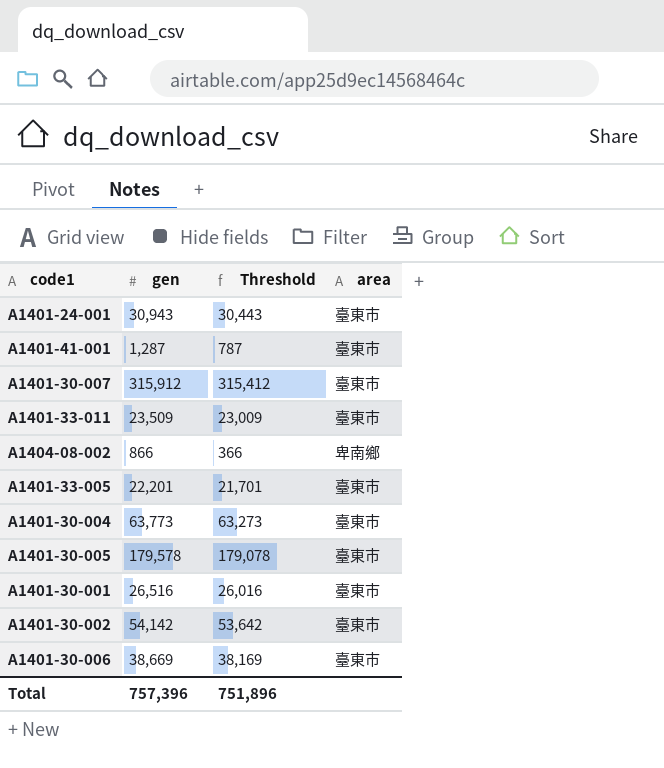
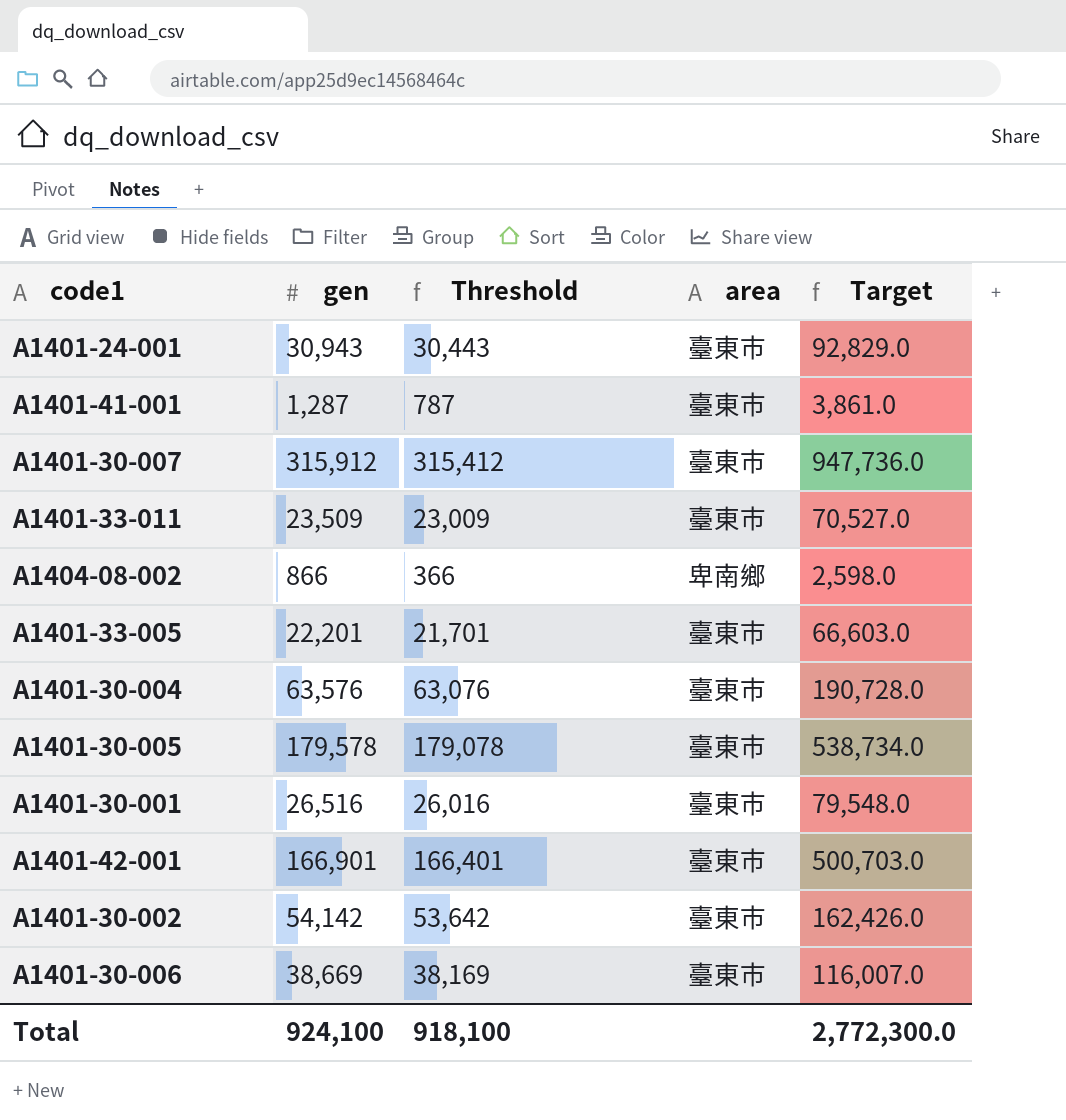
column Target | formula: none -> [gen] * 3
A1401-30-004 | gen: 63,773 -> 63,576
A1401-30-004 | Threshold: 63,273 -> 63,076
row A1401-42-001: none -> 166,901 | 166,401 | 臺東市 | 500,703.0
Total | gen: 757,396 -> 924,100
Total | Threshold: 751,896 -> 918,100

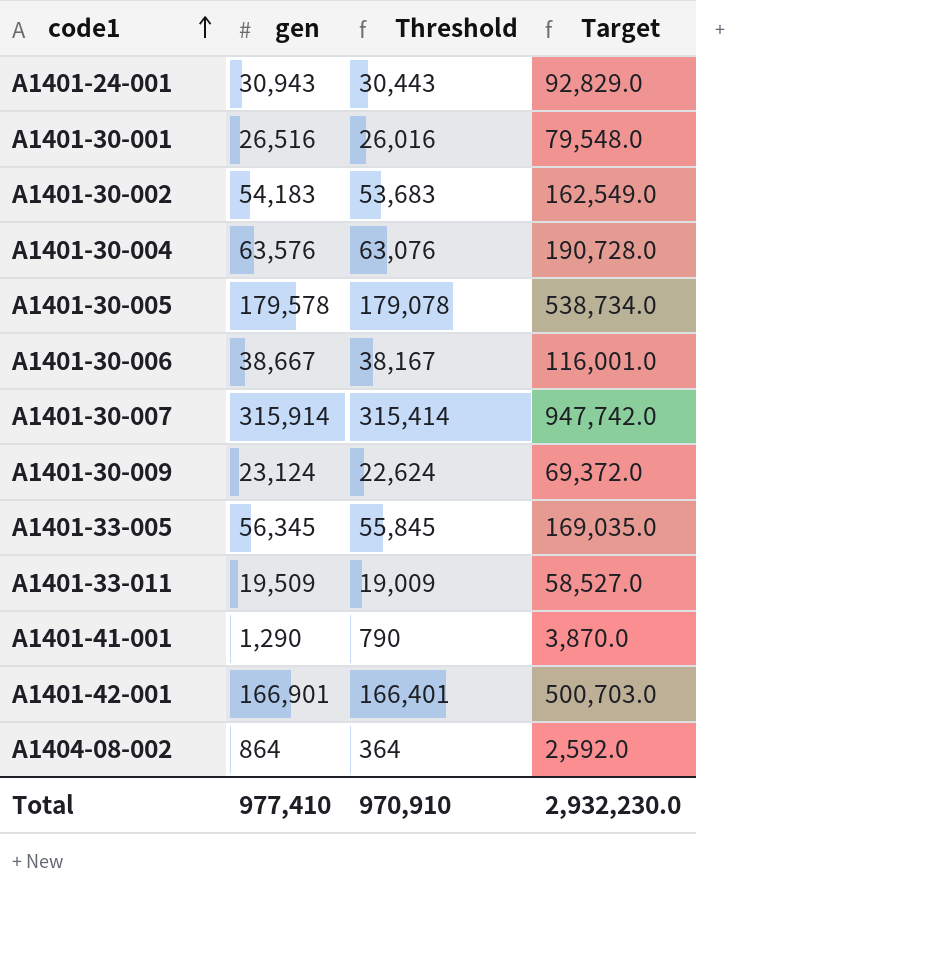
row order: none -> code1 ascending
column area | position: 4 -> none
A1401-30-002 | gen: 54,142 -> 54,183
A1401-30-002 | Threshold: 53,642 -> 53,683
A1401-30-002 | Target: 162,426.0 -> 162,549.0
A1401-30-006 | gen: 38,669 -> 38,667
A1401-30-006 | Threshold: 38,169 -> 38,167
A1401-30-006 | Target: 116,007.0 -> 116,001.0
A1401-30-007 | gen: 315,912 -> 315,914
A1401-30-007 | Threshold: 315,412 -> 315,414
A1401-30-007 | Target: 947,736.0 -> 947,742.0
row A1401-30-009: none -> 23,124 | 22,624 | 69,372.0
A1401-33-005 | gen: 22,201 -> 56,345
A1401-33-005 | Threshold: 21,701 -> 55,845
A1401-33-005 | Target: 66,603.0 -> 169,035.0
A1401-33-011 | gen: 23,509 -> 19,509
A1401-33-011 | Threshold: 23,009 -> 19,009
A1401-33-011 | Target: 70,527.0 -> 58,527.0
A1401-41-001 | gen: 1,287 -> 1,290
A1401-41-001 | Threshold: 787 -> 790
A1401-41-001 | Target: 3,861.0 -> 3,870.0
A1404-08-002 | gen: 866 -> 864
A1404-08-002 | Threshold: 366 -> 364
A1404-08-002 | Target: 2,598.0 -> 2,592.0
Total | gen: 924,100 -> 977,410
Total | Threshold: 918,100 -> 970,910
Total | Target: 2,772,300.0 -> 2,932,230.0

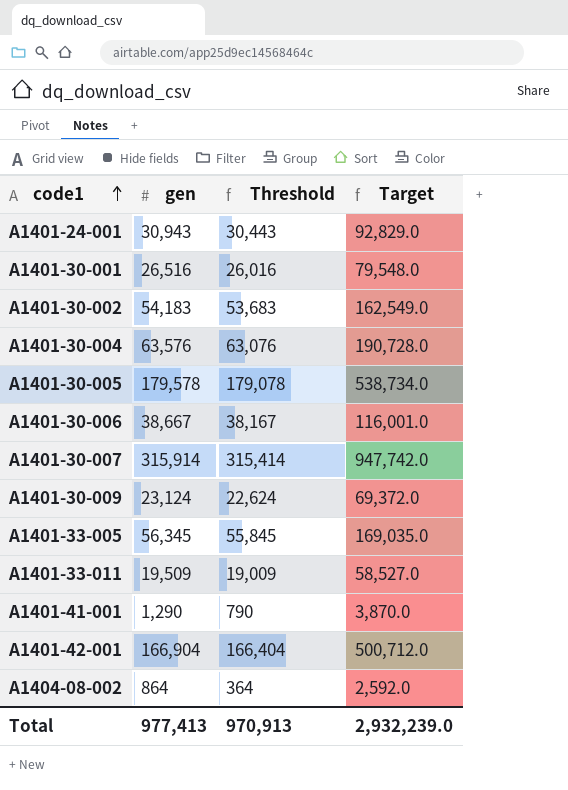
A1401-42-001 | gen: 166,901 -> 166,904
A1401-42-001 | Threshold: 166,401 -> 166,404
A1401-42-001 | Target: 500,703.0 -> 500,712.0
Total | gen: 977,410 -> 977,413
Total | Threshold: 970,910 -> 970,913
Total | Target: 2,932,230.0 -> 2,932,239.0

